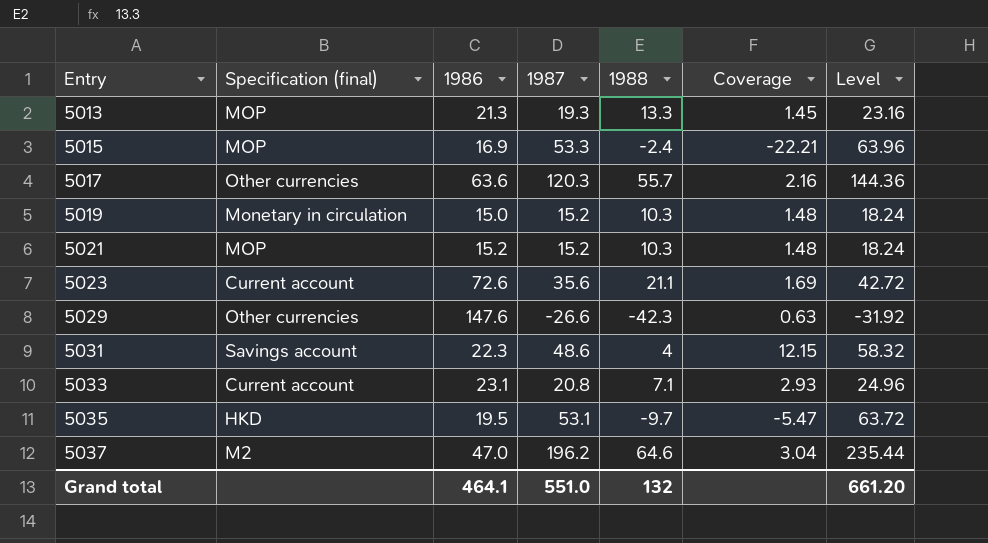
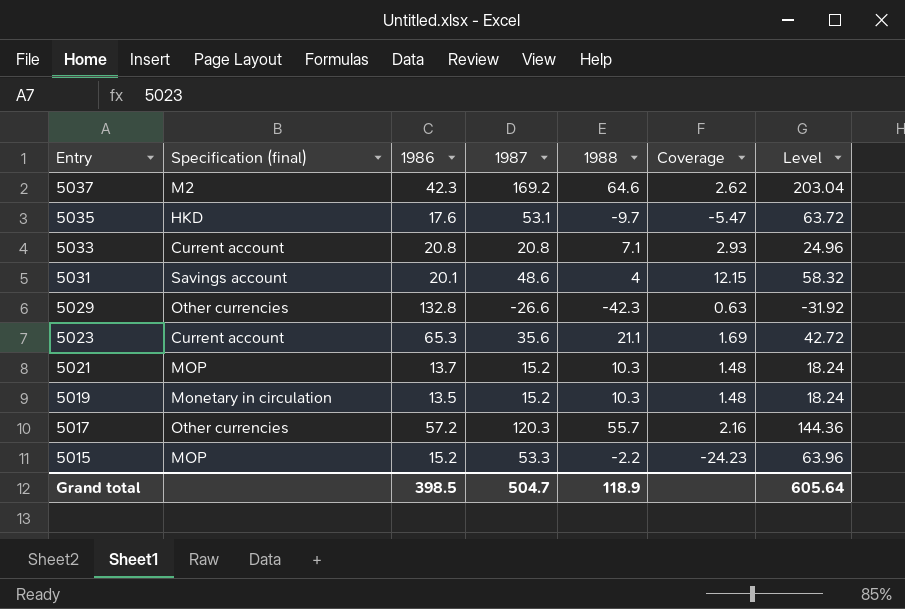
row order: Entry ascending -> Entry descending
row 5013: MOP | 21.3 | 19.3 | 13.3 | 1.45 | 23.16 -> none
5037 | 1986: 47.0 -> 42.3
5037 | 1987: 196.2 -> 169.2
5037 | Coverage: 3.04 -> 2.62
5037 | Level: 235.44 -> 203.04
5035 | 1986: 19.5 -> 17.6
5033 | 1986: 23.1 -> 20.8
5031 | 1986: 22.3 -> 20.1
5029 | 1986: 147.6 -> 132.8
5023 | 1986: 72.6 -> 65.3
5021 | 1986: 15.2 -> 13.7
5019 | 1986: 15.0 -> 13.5
5017 | 1986: 63.6 -> 57.2
5015 | 1986: 16.9 -> 15.2
5015 | 1988: -2.4 -> -2.2
5015 | Coverage: -22.21 -> -24.23
Grand total | 1986: 464.1 -> 398.5
Grand total | 1987: 551.0 -> 504.7
Grand total | 1988: 132 -> 118.9
Grand total | Level: 661.20 -> 605.64

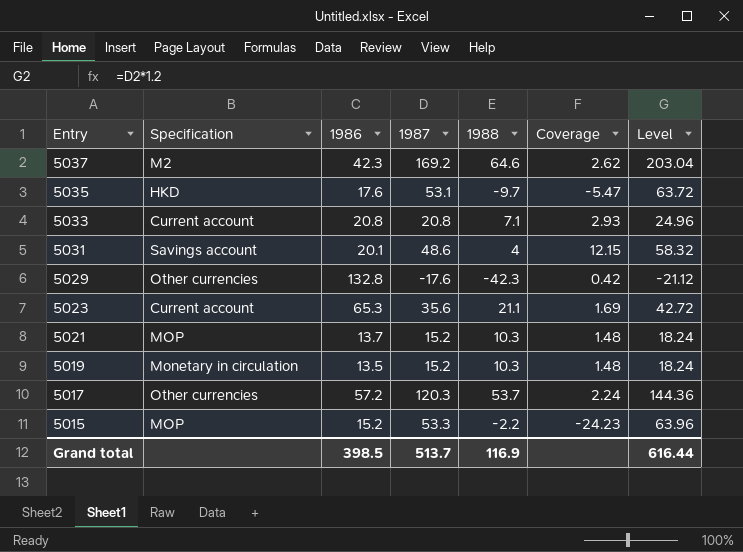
column name: Specification (final) -> Specification
5029 | 1987: -26.6 -> -17.6
5029 | Coverage: 0.63 -> 0.42
5029 | Level: -31.92 -> -21.12
5017 | 1988: 55.7 -> 53.7
5017 | Coverage: 2.16 -> 2.24
Grand total | 1987: 504.7 -> 513.7
Grand total | 1988: 118.9 -> 116.9
Grand total | Level: 605.64 -> 616.44

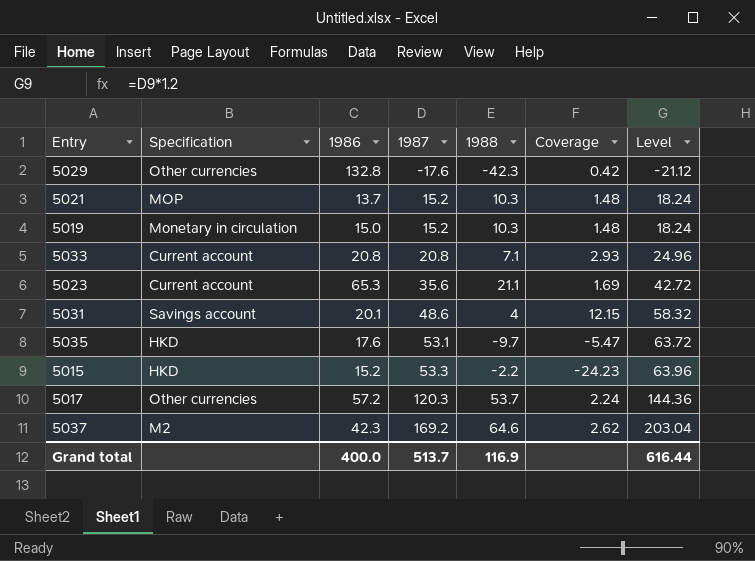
row order: Entry descending -> 1987 ascending
5019 | 1986: 13.5 -> 15.0
5015 | Specification: MOP -> HKD
Grand total | 1986: 398.5 -> 400.0

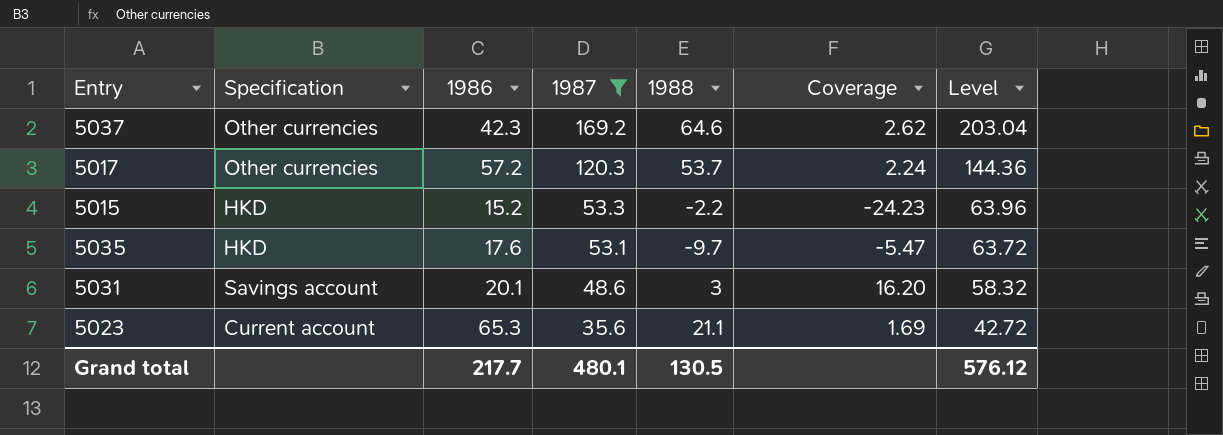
filter: none -> 1987 >= 35.6
row order: 1987 ascending -> 1987 descending
5037 | Specification: M2 -> Other currencies
5031 | 1988: 4 -> 3
5031 | Coverage: 12.15 -> 16.20
Grand total | 1986: 400.0 -> 217.7
Grand total | 1987: 513.7 -> 480.1
Grand total | 1988: 116.9 -> 130.5
Grand total | Level: 616.44 -> 576.12

